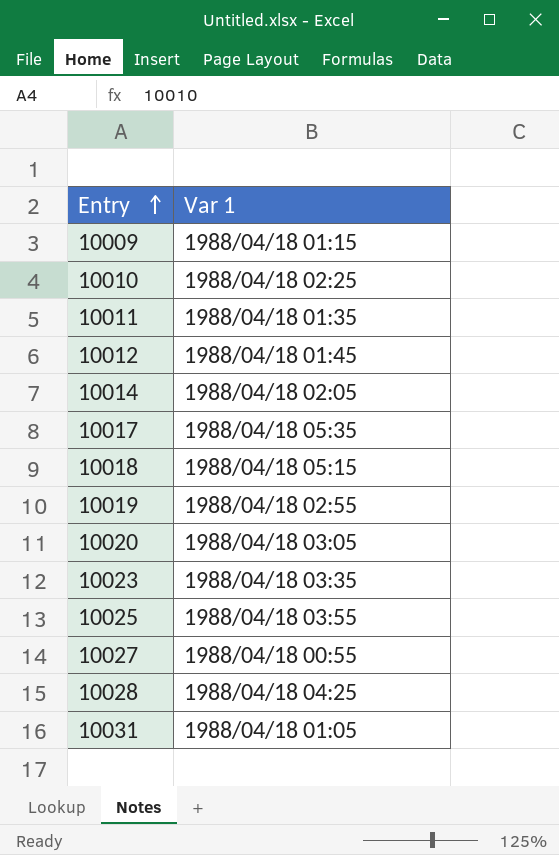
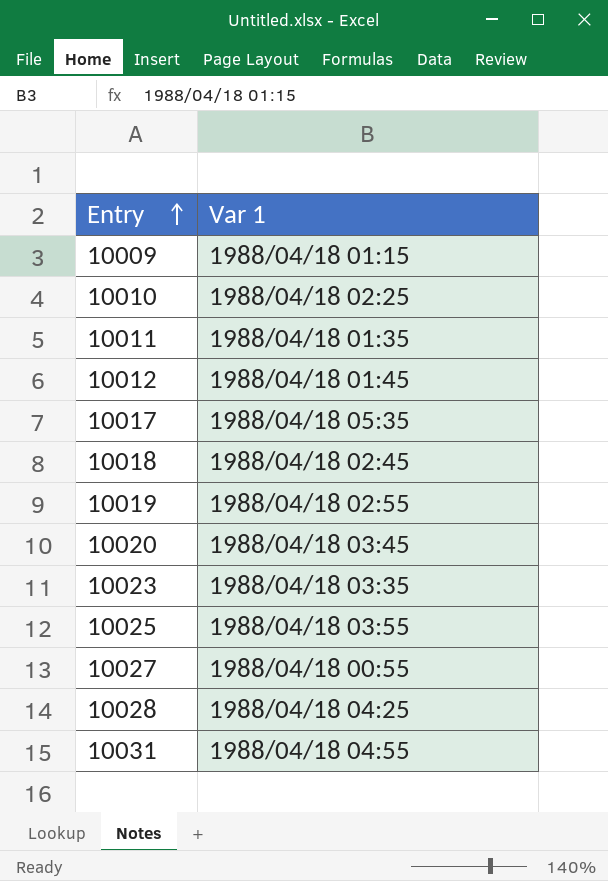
row 10014: 1988/04/18 02:05 -> none
10018 | Var 1: 1988/04/18 05:15 -> 1988/04/18 02:45
10020 | Var 1: 1988/04/18 03:05 -> 1988/04/18 03:45
10031 | Var 1: 1988/04/18 01:05 -> 1988/04/18 04:55

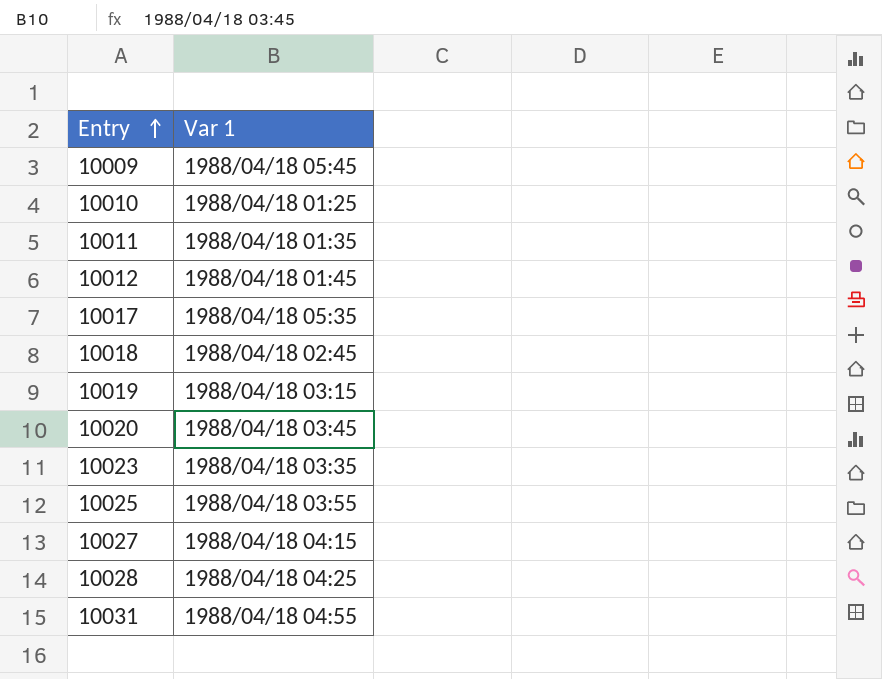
10009 | Var 1: 1988/04/18 01:15 -> 1988/04/18 05:45
10010 | Var 1: 1988/04/18 02:25 -> 1988/04/18 01:25
10019 | Var 1: 1988/04/18 02:55 -> 1988/04/18 03:15
10027 | Var 1: 1988/04/18 00:55 -> 1988/04/18 04:15

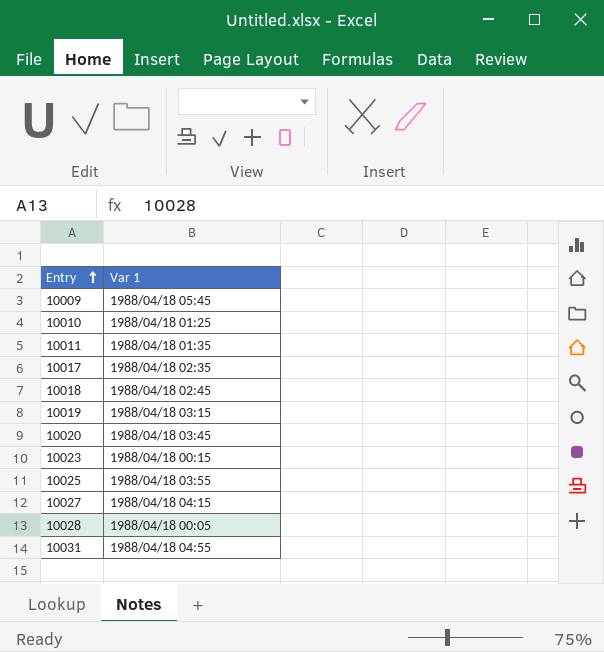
row 10012: 1988/04/18 01:45 -> none
10017 | Var 1: 1988/04/18 05:35 -> 1988/04/18 02:35
10023 | Var 1: 1988/04/18 03:35 -> 1988/04/18 00:15
10028 | Var 1: 1988/04/18 04:25 -> 1988/04/18 00:05

